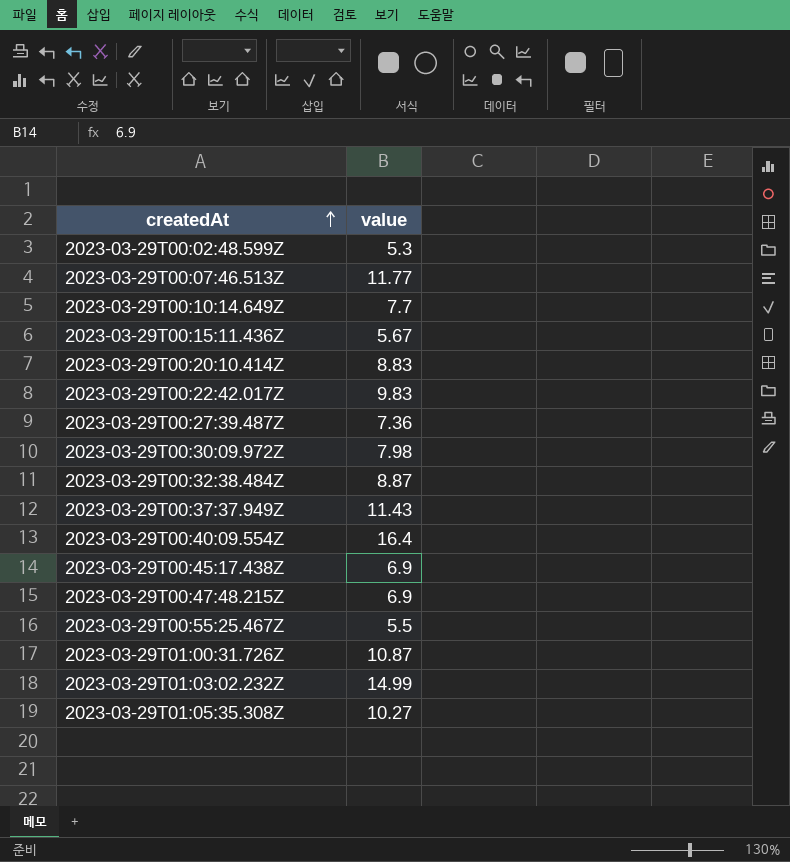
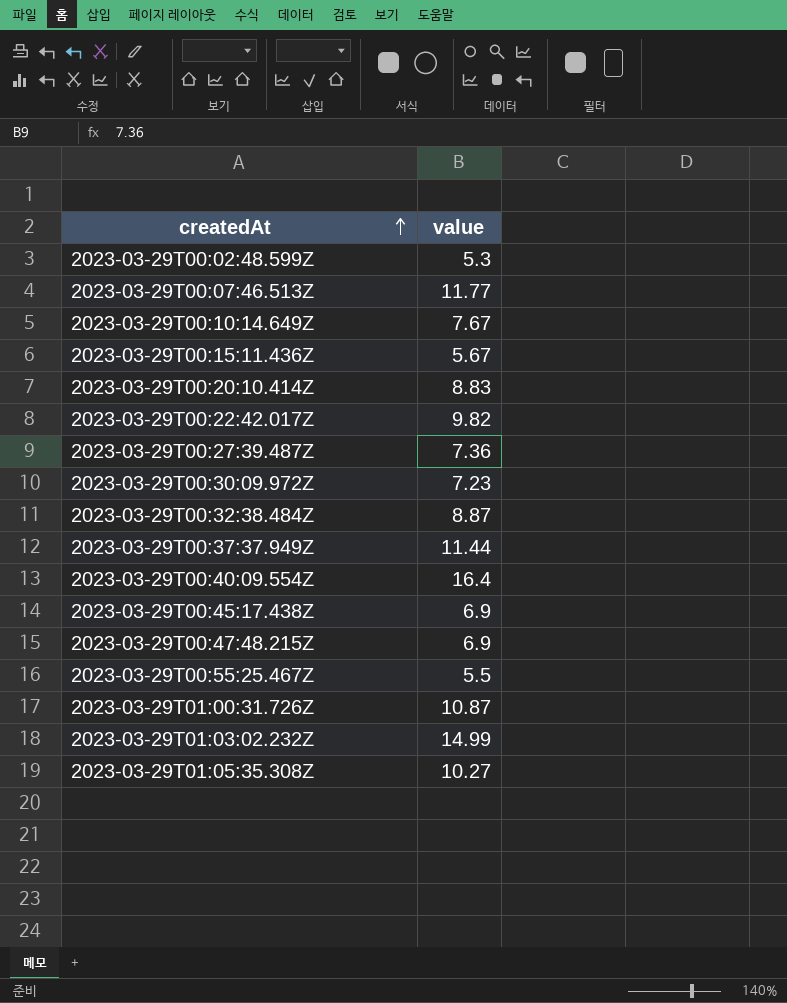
2023-03-29T00:10:14.649Z | value: 7.7 -> 7.67
2023-03-29T00:22:42.017Z | value: 9.83 -> 9.82
2023-03-29T00:30:09.972Z | value: 7.98 -> 7.23
2023-03-29T00:37:37.949Z | value: 11.43 -> 11.44

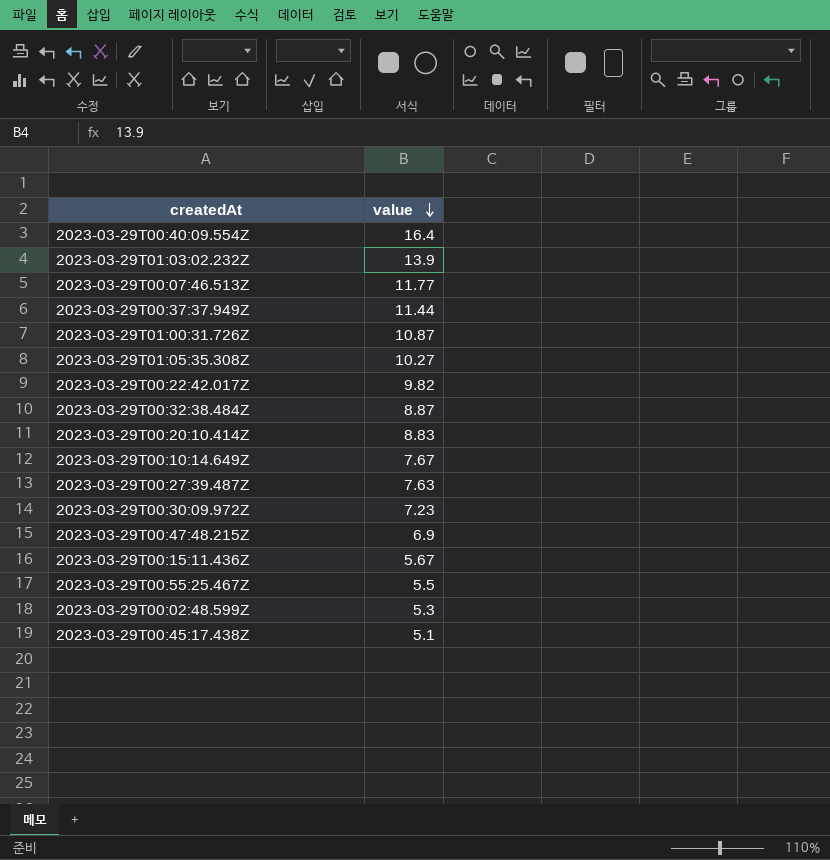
row order: createdAt ascending -> value descending
2023-03-29T01:03:02.232Z | value: 14.99 -> 13.9
2023-03-29T00:27:39.487Z | value: 7.36 -> 7.63
2023-03-29T00:45:17.438Z | value: 6.9 -> 5.1

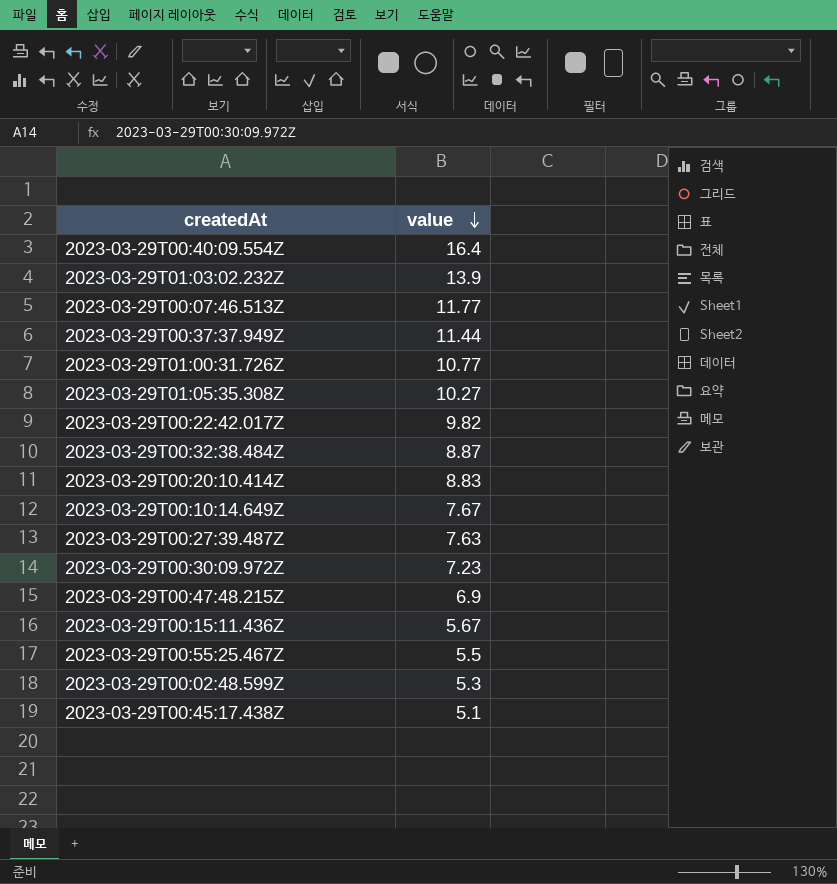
2023-03-29T01:00:31.726Z | value: 10.87 -> 10.77

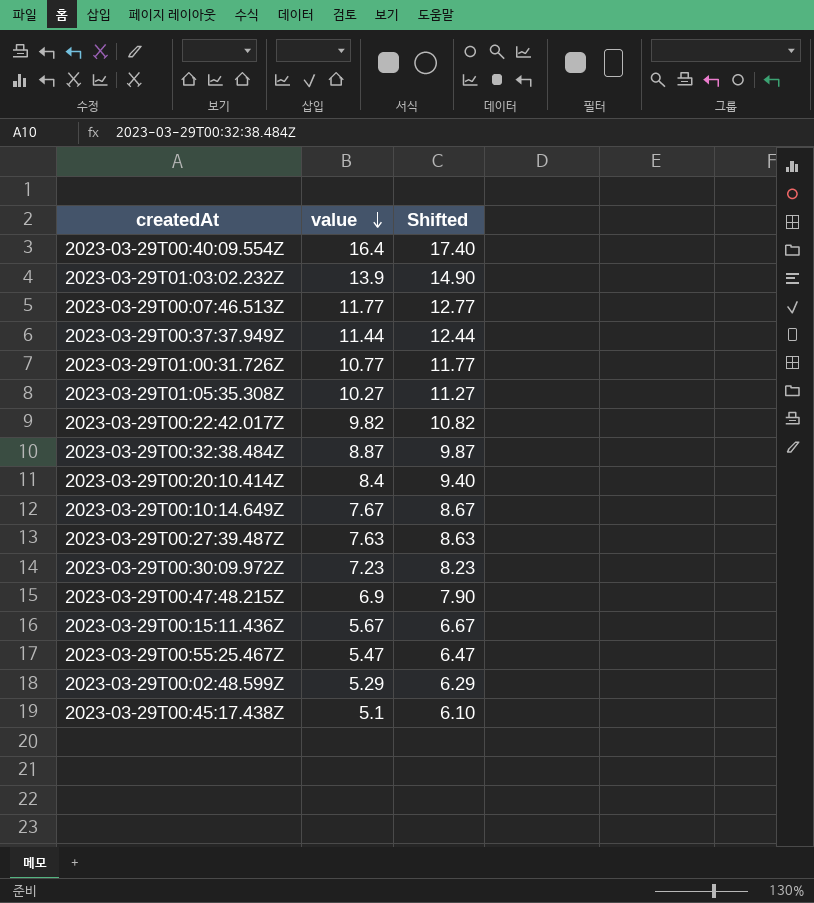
column Shifted | formula: none -> [value] + 1
2023-03-29T00:20:10.414Z | value: 8.83 -> 8.4
2023-03-29T00:55:25.467Z | value: 5.5 -> 5.47
2023-03-29T00:02:48.599Z | value: 5.3 -> 5.29

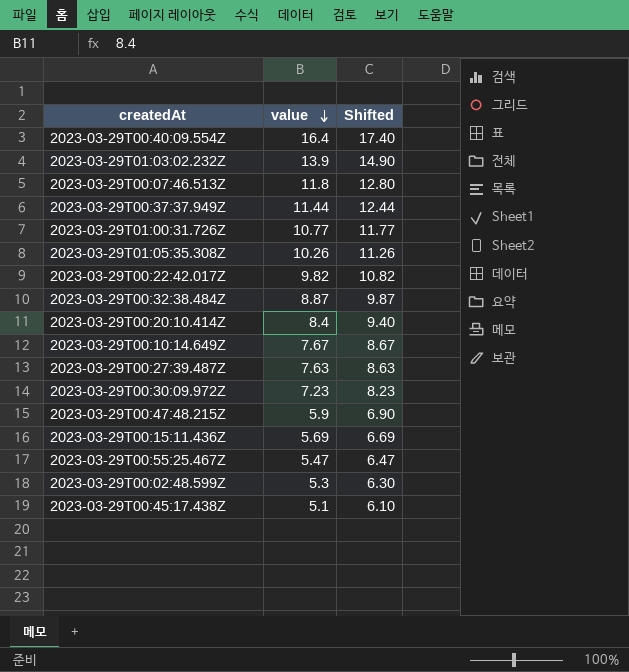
2023-03-29T00:07:46.513Z | value: 11.77 -> 11.8
2023-03-29T00:07:46.513Z | Shifted: 12.77 -> 12.80
2023-03-29T01:05:35.308Z | value: 10.27 -> 10.26
2023-03-29T01:05:35.308Z | Shifted: 11.27 -> 11.26
2023-03-29T00:47:48.215Z | value: 6.9 -> 5.9
2023-03-29T00:47:48.215Z | Shifted: 7.90 -> 6.90
2023-03-29T00:15:11.436Z | value: 5.67 -> 5.69
2023-03-29T00:15:11.436Z | Shifted: 6.67 -> 6.69
2023-03-29T00:02:48.599Z | value: 5.29 -> 5.3
2023-03-29T00:02:48.599Z | Shifted: 6.29 -> 6.30

